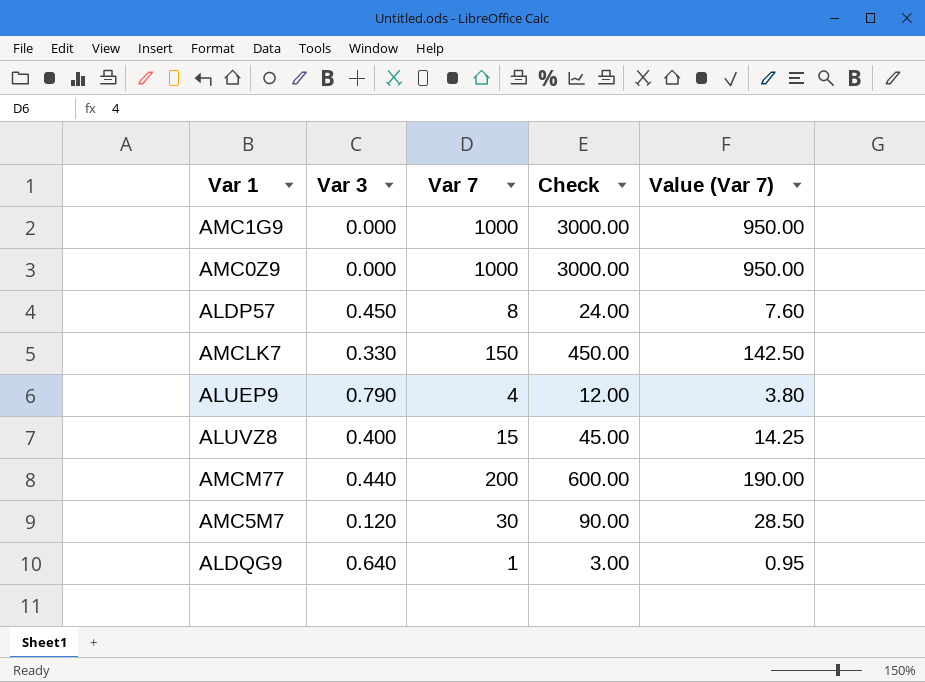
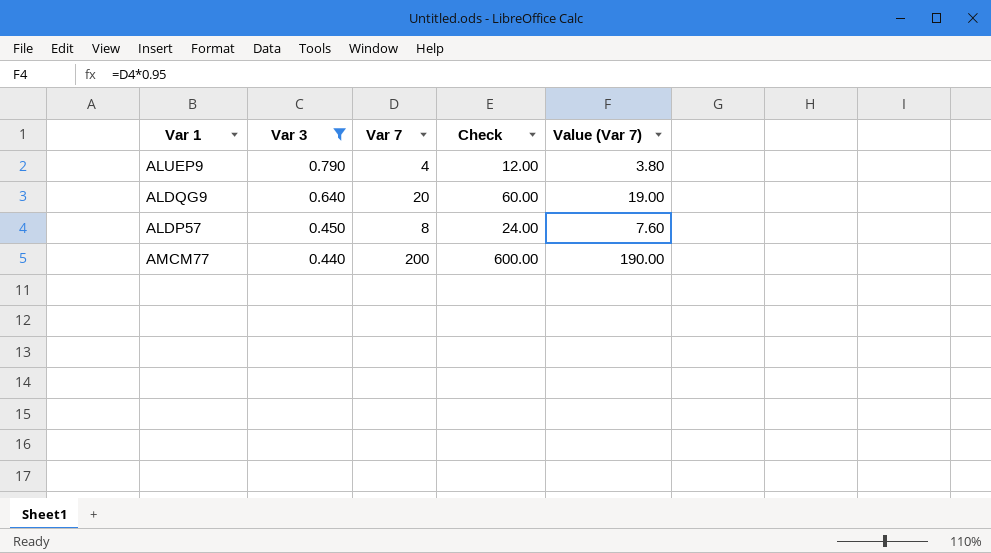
filter: none -> Var 3 >= 0.440
row order: none -> Var 3 descending
ALDQG9 | Var 7: 1 -> 20
ALDQG9 | Check: 3.00 -> 60.00
ALDQG9 | Value (Var 7): 0.95 -> 19.00

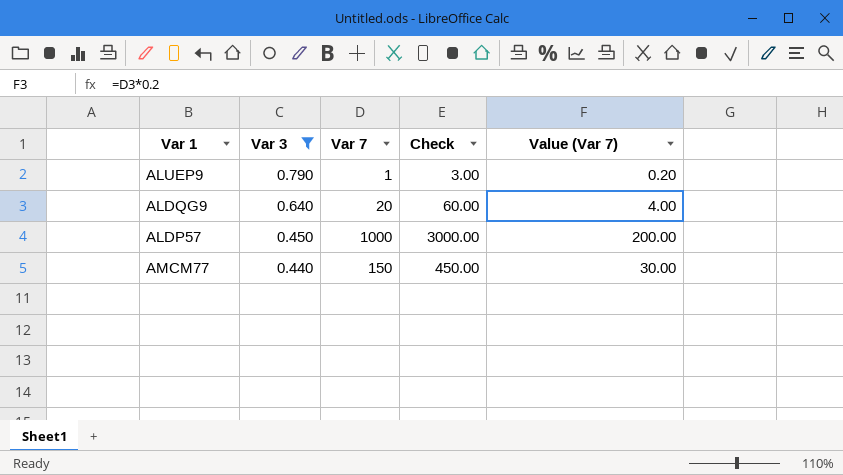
column Value (Var 7) | formula: [Var 7] * 0.95 -> [Var 7] * 0.2
ALUEP9 | Var 7: 4 -> 1
ALUEP9 | Check: 12.00 -> 3.00
ALDP57 | Var 7: 8 -> 1000
ALDP57 | Check: 24.00 -> 3000.00
AMCM77 | Var 7: 200 -> 150
AMCM77 | Check: 600.00 -> 450.00

